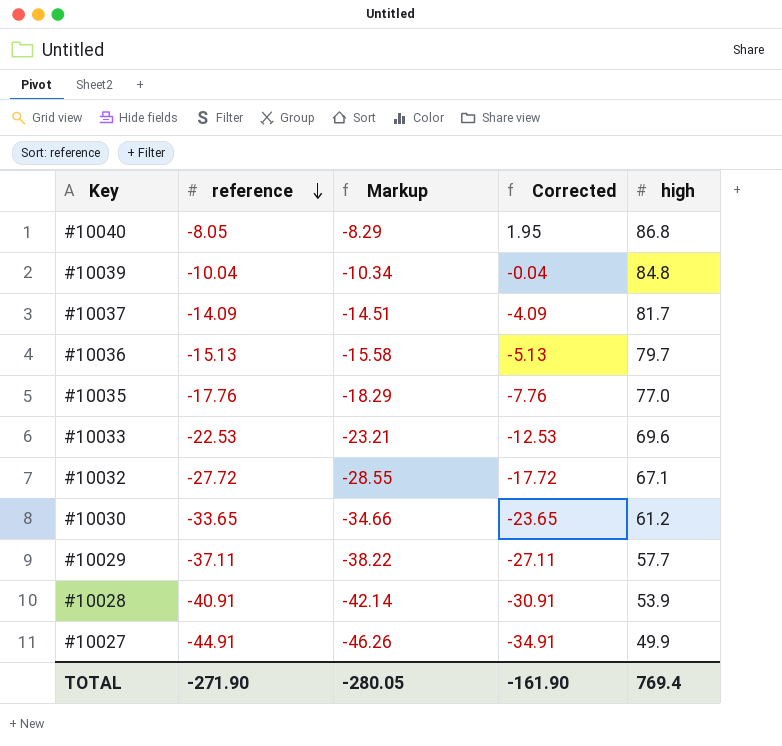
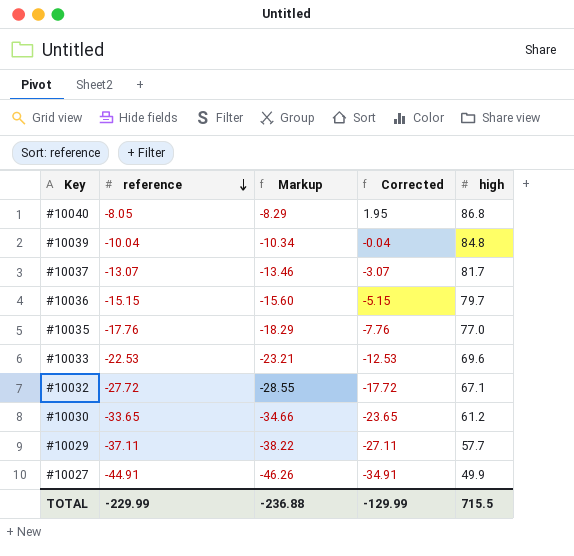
row #10028: -40.91 | -42.14 | -30.91 | 53.9 -> none
#10037 | reference: -14.09 -> -13.07
#10037 | Markup: -14.51 -> -13.46
#10037 | Corrected: -4.09 -> -3.07
#10036 | reference: -15.13 -> -15.15
#10036 | Markup: -15.58 -> -15.60
#10036 | Corrected: -5.13 -> -5.15
TOTAL | reference: -271.90 -> -229.99
TOTAL | Markup: -280.05 -> -236.88
TOTAL | Corrected: -161.90 -> -129.99
TOTAL | high: 769.4 -> 715.5

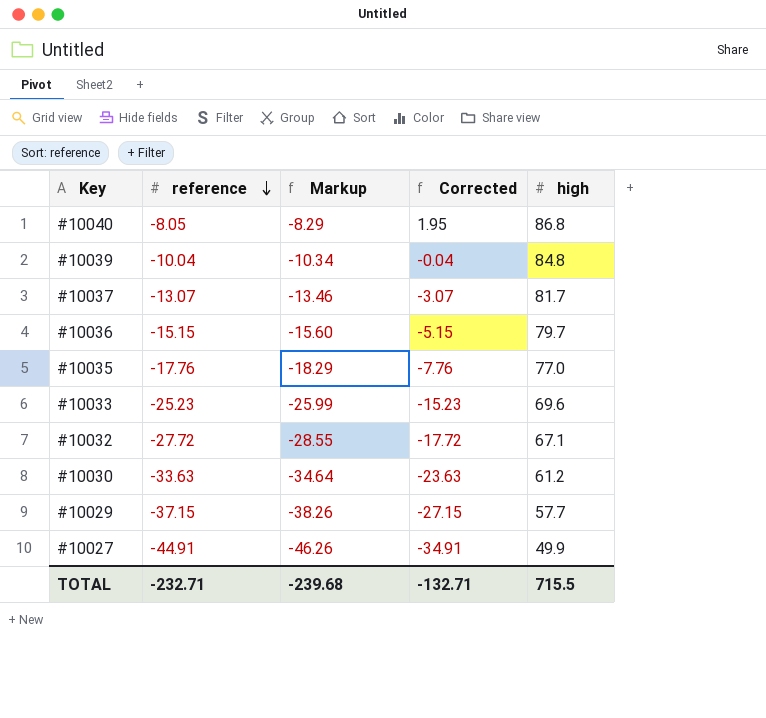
#10033 | reference: -22.53 -> -25.23
#10033 | Markup: -23.21 -> -25.99
#10033 | Corrected: -12.53 -> -15.23
#10030 | reference: -33.65 -> -33.63
#10030 | Markup: -34.66 -> -34.64
#10030 | Corrected: -23.65 -> -23.63
#10029 | reference: -37.11 -> -37.15
#10029 | Markup: -38.22 -> -38.26
#10029 | Corrected: -27.11 -> -27.15
TOTAL | reference: -229.99 -> -232.71
TOTAL | Markup: -236.88 -> -239.68
TOTAL | Corrected: -129.99 -> -132.71

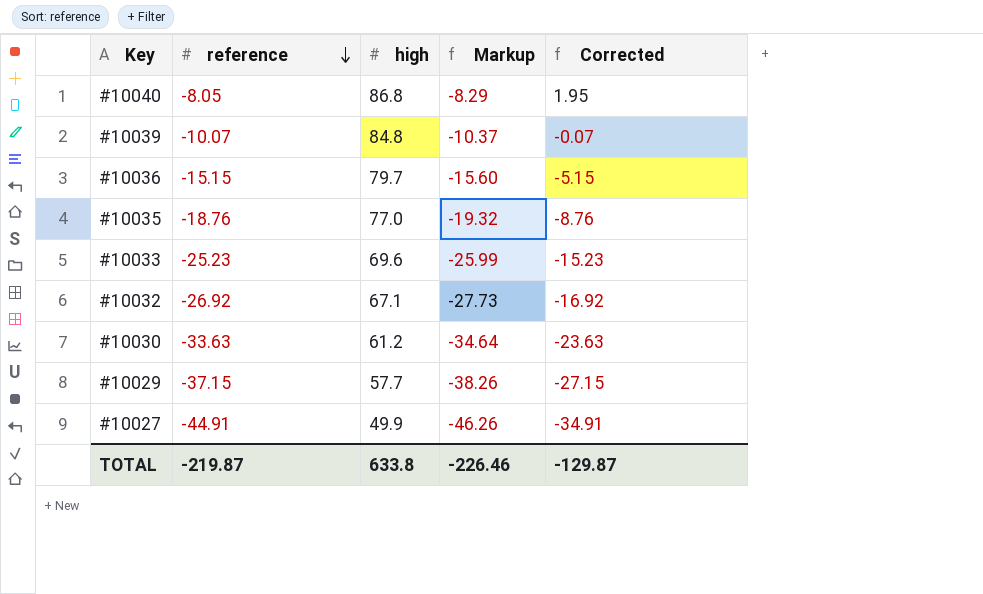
column high | position: 5 -> 3
row #10037: -13.07 | -13.46 | -3.07 | 81.7 -> none
#10039 | reference: -10.04 -> -10.07
#10039 | Markup: -10.34 -> -10.37
#10039 | Corrected: -0.04 -> -0.07
#10035 | reference: -17.76 -> -18.76
#10035 | Markup: -18.29 -> -19.32
#10035 | Corrected: -7.76 -> -8.76
#10032 | reference: -27.72 -> -26.92
#10032 | Markup: -28.55 -> -27.73
#10032 | Corrected: -17.72 -> -16.92
TOTAL | reference: -232.71 -> -219.87
TOTAL | high: 715.5 -> 633.8
TOTAL | Markup: -239.68 -> -226.46
TOTAL | Corrected: -132.71 -> -129.87

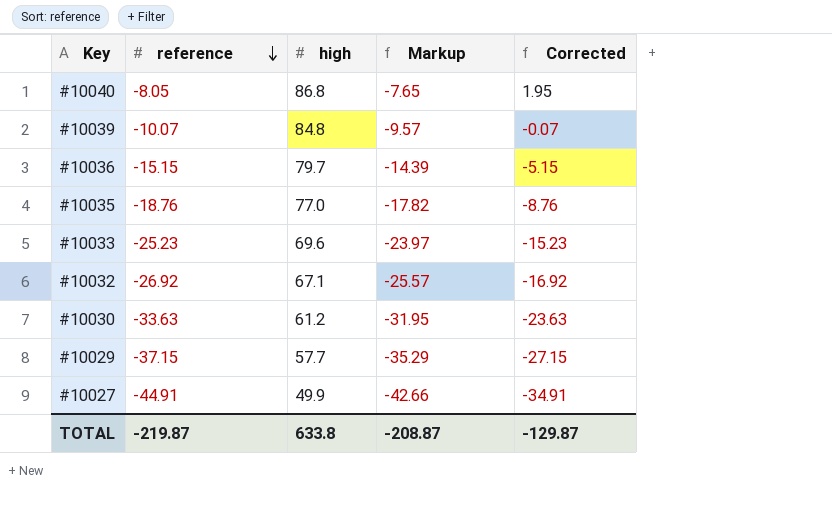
column Markup | formula: [reference] * 1.03 -> [reference] * 0.95
TOTAL | Markup: -226.46 -> -208.87

